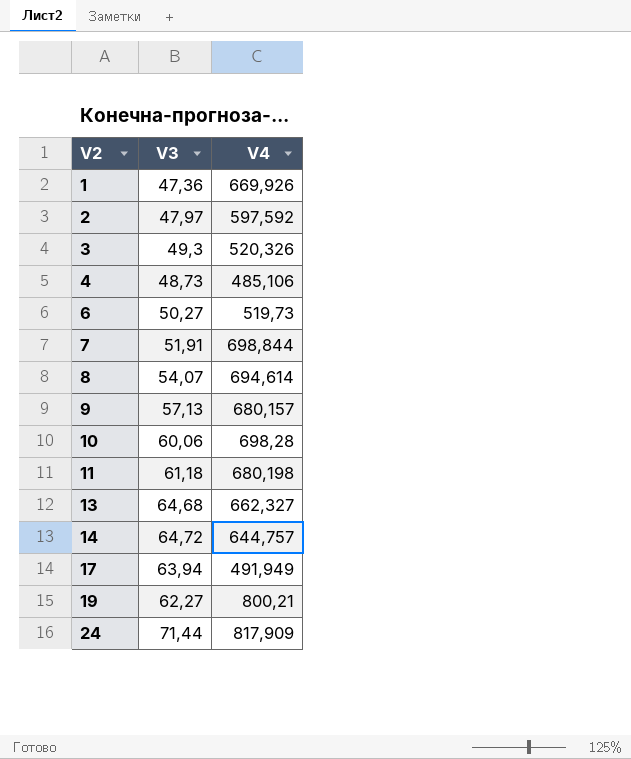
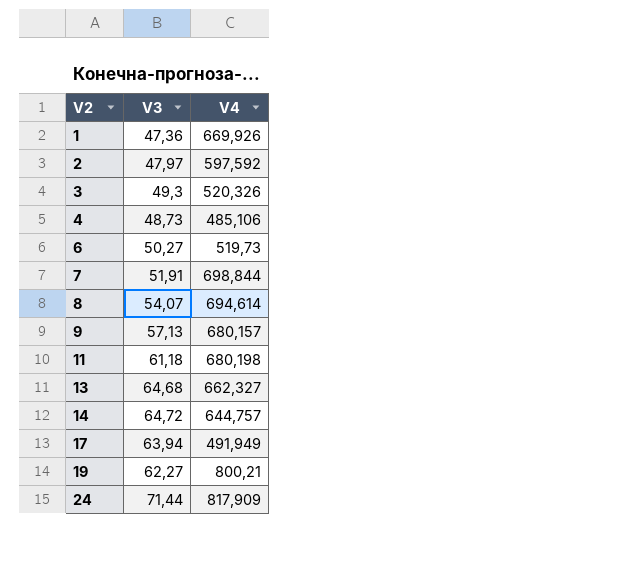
row 10: 60,06 | 698,28 -> none

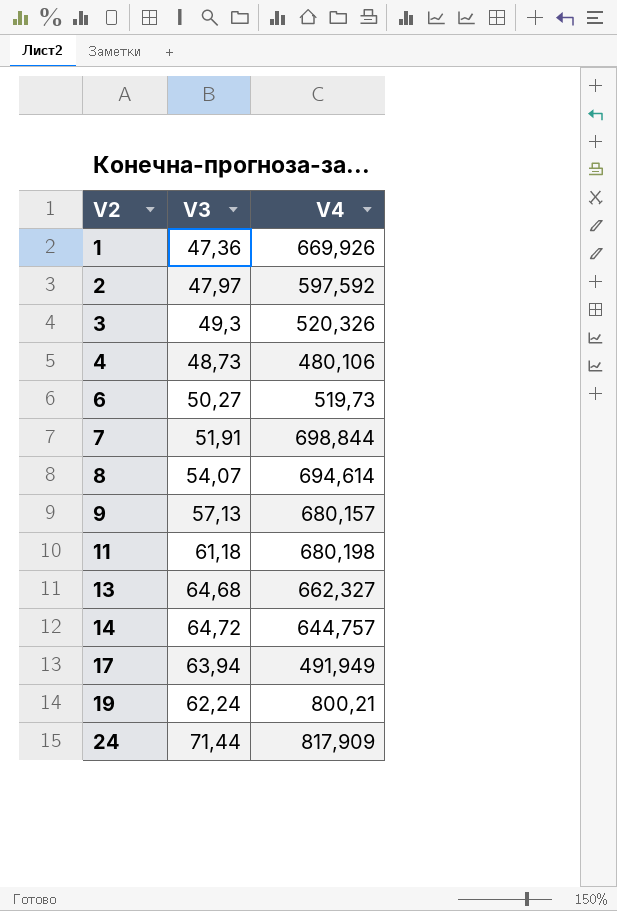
4 | V4: 485,106 -> 480,106
19 | V3: 62,27 -> 62,24

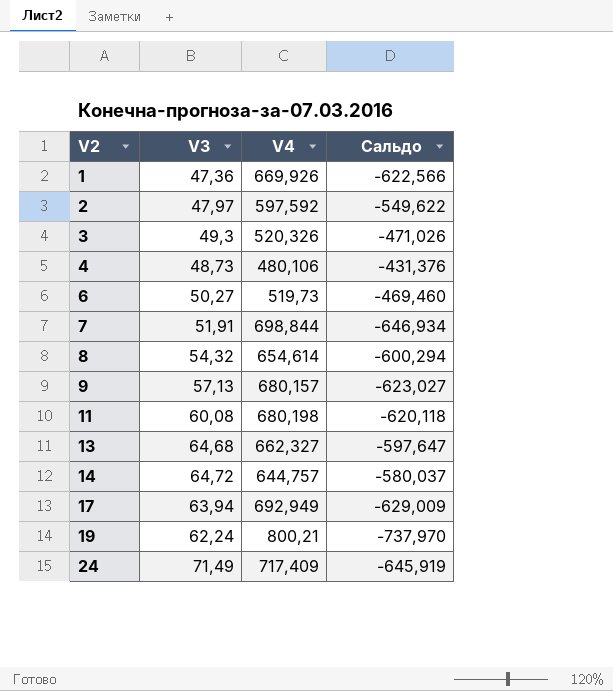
column Сальдо | formula: none -> [V3] - [V4]
8 | V3: 54,07 -> 54,32
8 | V4: 694,614 -> 654,614
11 | V3: 61,18 -> 60,08
17 | V4: 491,949 -> 692,949
24 | V3: 71,44 -> 71,49
24 | V4: 817,909 -> 717,409

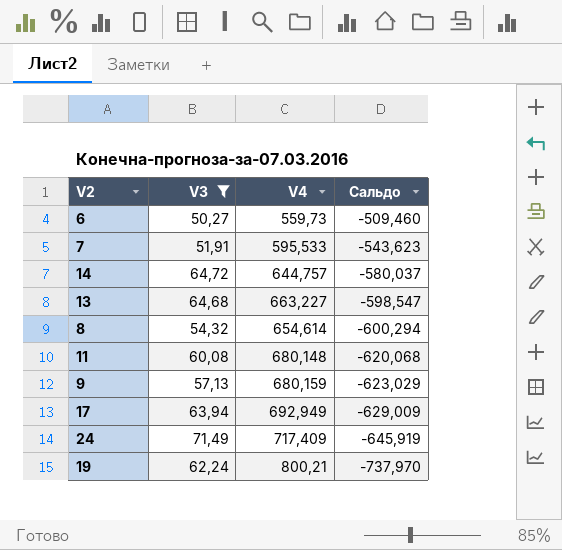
filter: none -> V3 >= 50,27
row order: V2 ascending -> Сальдо descending
6 | V4: 519,73 -> 559,73
6 | Сальдо: -469,460 -> -509,460
7 | V4: 698,844 -> 595,533
7 | Сальдо: -646,934 -> -543,623
13 | V4: 662,327 -> 663,227
13 | Сальдо: -597,647 -> -598,547
11 | V4: 680,198 -> 680,148
11 | Сальдо: -620,118 -> -620,068
9 | V4: 680,157 -> 680,159
9 | Сальдо: -623,027 -> -623,029

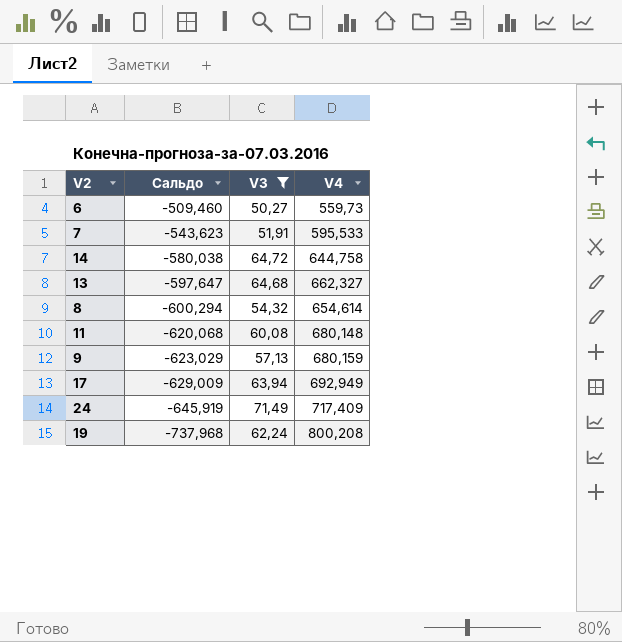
column Сальдо | position: 4 -> 2
14 | Сальдо: -580,037 -> -580,038
14 | V4: 644,757 -> 644,758
13 | Сальдо: -598,547 -> -597,647
13 | V4: 663,227 -> 662,327
19 | Сальдо: -737,970 -> -737,968
19 | V4: 800,21 -> 800,208

